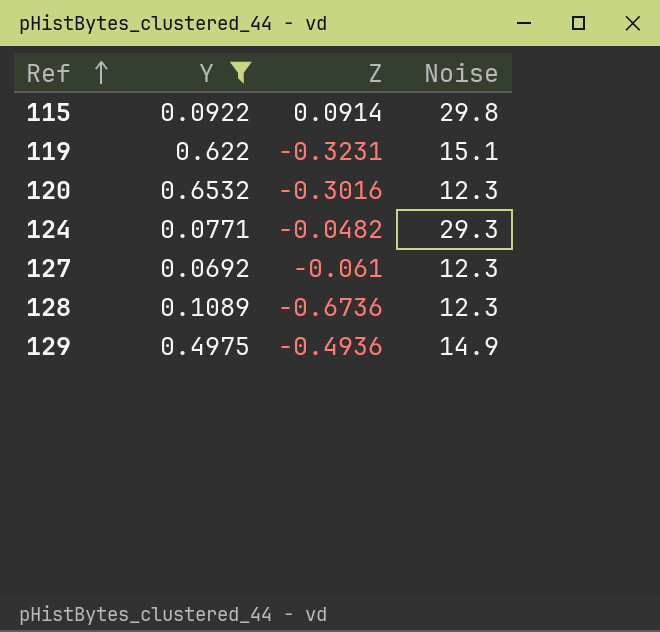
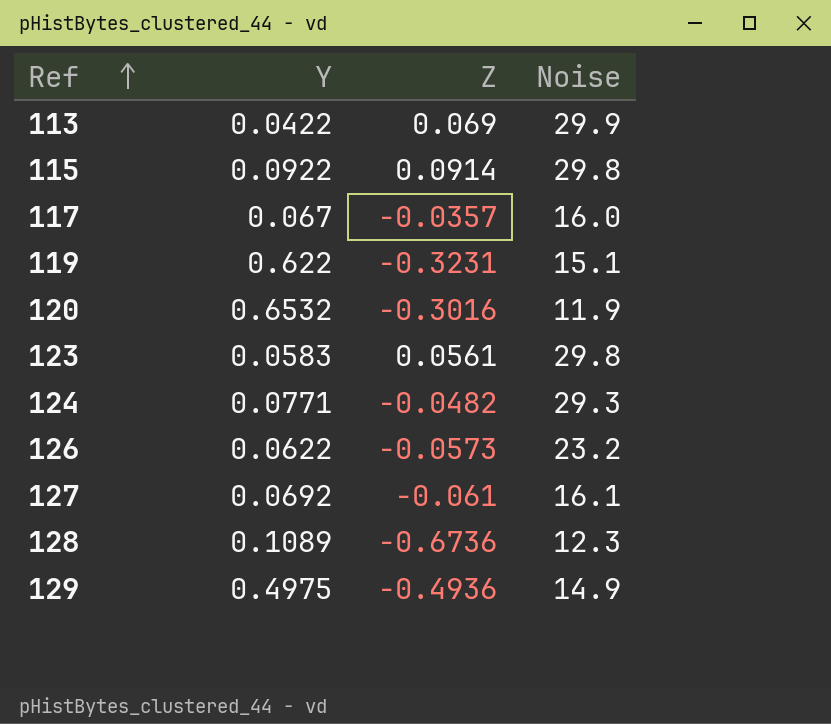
filter: Y >= 0.0692 -> none
120 | Noise: 12.3 -> 11.9
127 | Noise: 12.3 -> 16.1

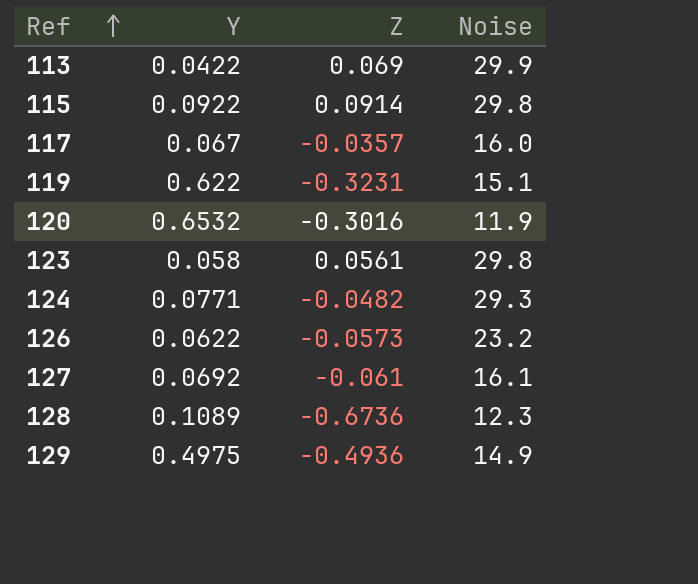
123 | Y: 0.0583 -> 0.058

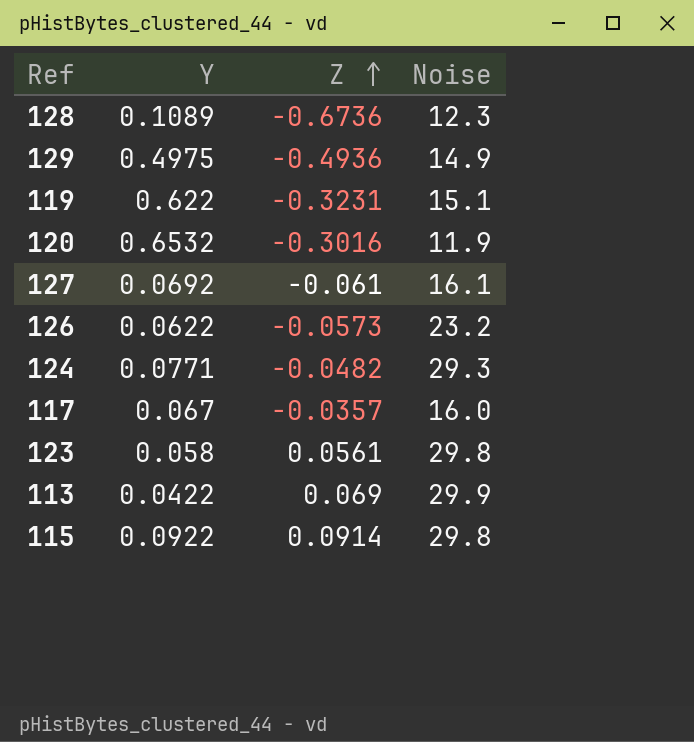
row order: Ref ascending -> Z ascending

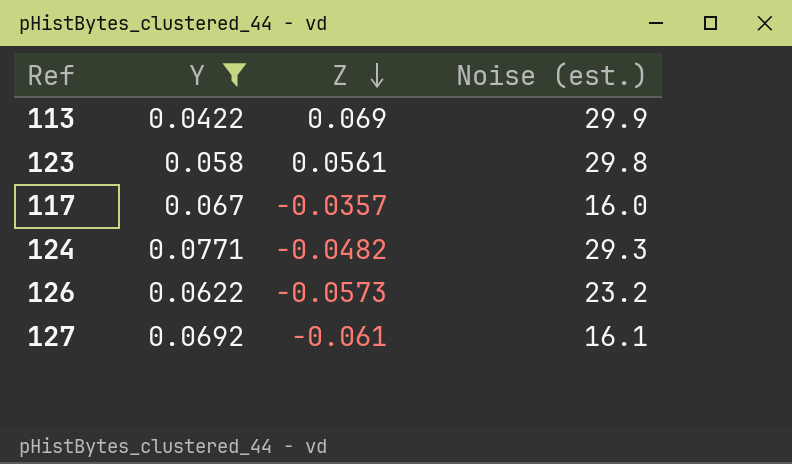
filter: none -> Y <= 0.0771
row order: Z ascending -> Z descending
column name: Noise -> Noise (est.)

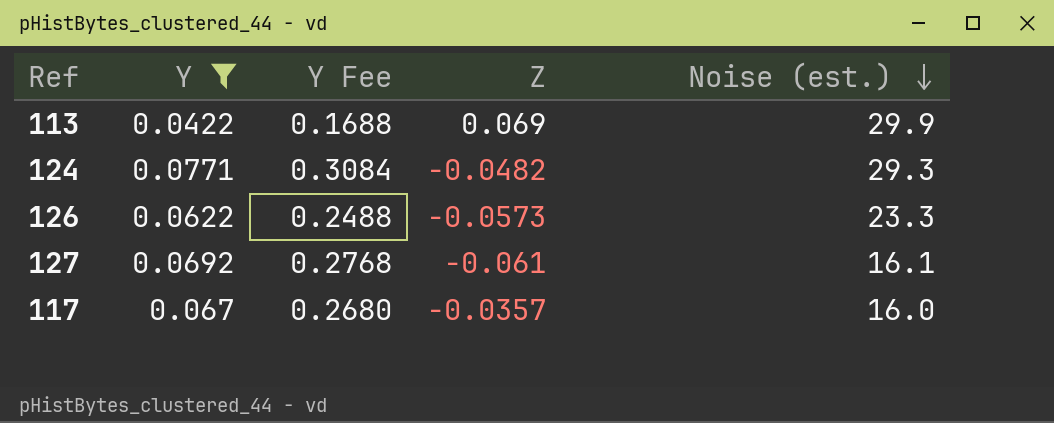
row order: Z descending -> Noise (est.) descending
column Y Fee | formula: none -> [Y] * 4
row 123: 0.058 | 0.0561 | 29.8 -> none
126 | Noise (est.): 23.2 -> 23.3

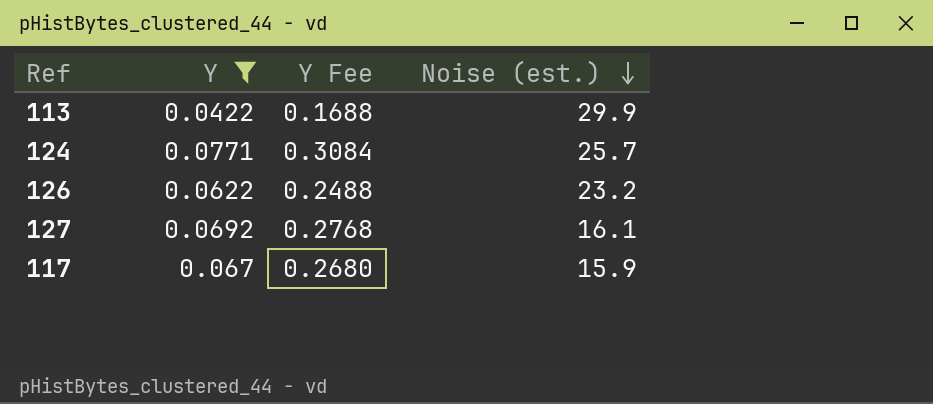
column Z | position: 4 -> none
124 | Noise (est.): 29.3 -> 25.7
126 | Noise (est.): 23.3 -> 23.2
117 | Noise (est.): 16.0 -> 15.9

